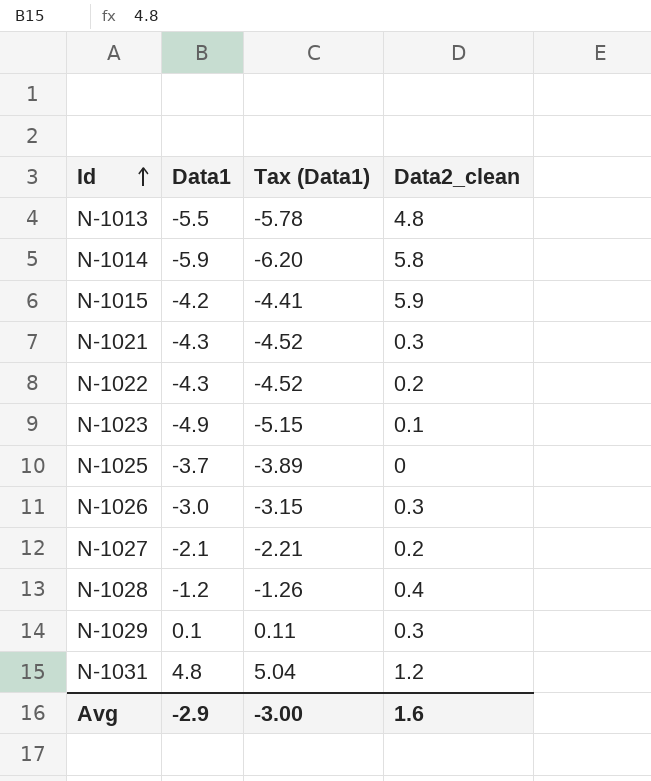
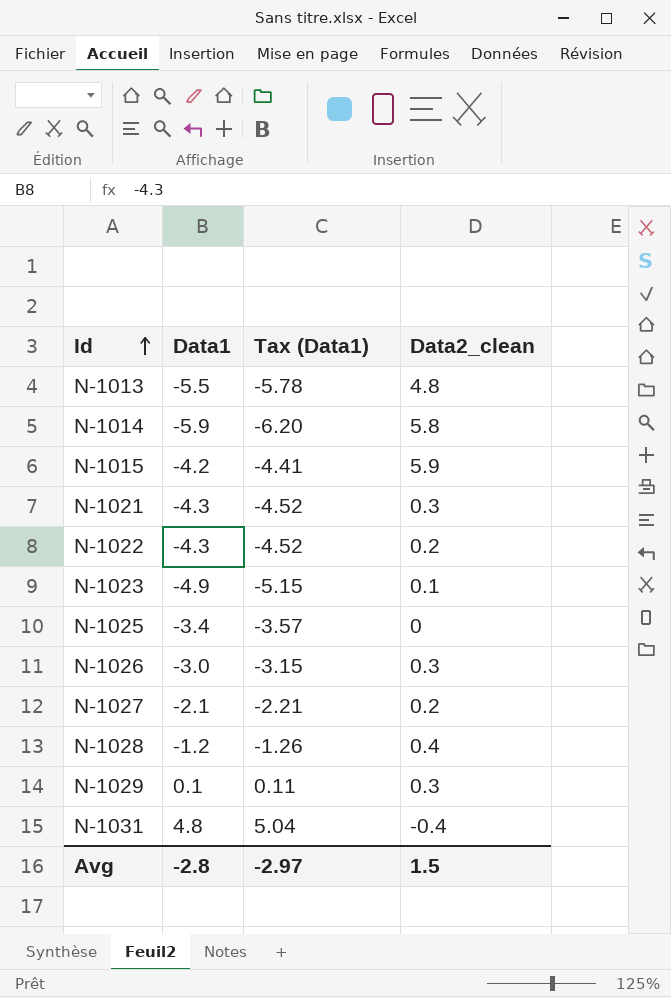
N-1025 | Data1: -3.7 -> -3.4
N-1025 | Tax (Data1): -3.89 -> -3.57
N-1031 | Data2_clean: 1.2 -> -0.4
Avg | Data1: -2.9 -> -2.8
Avg | Tax (Data1): -3.00 -> -2.97
Avg | Data2_clean: 1.6 -> 1.5

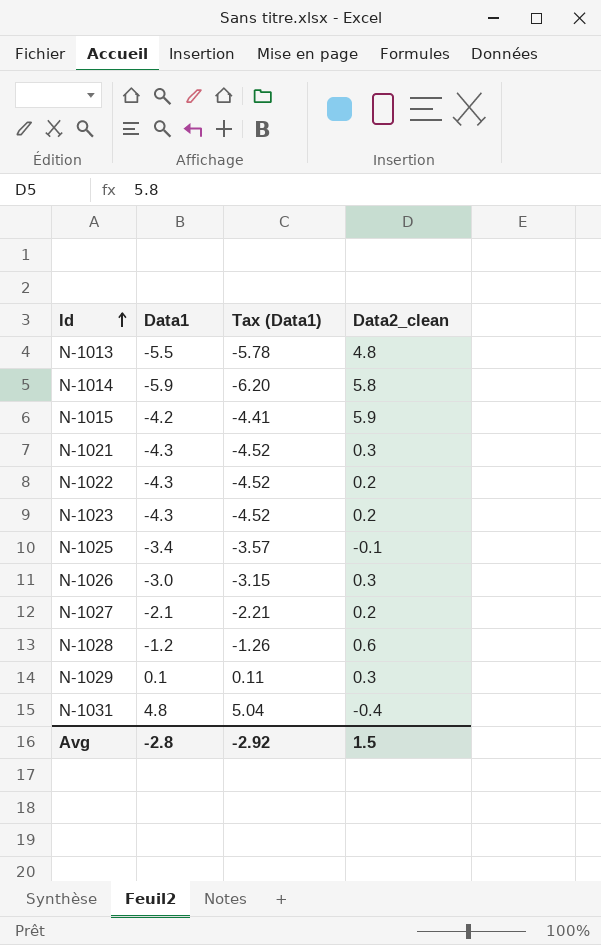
N-1023 | Data1: -4.9 -> -4.3
N-1023 | Tax (Data1): -5.15 -> -4.52
N-1023 | Data2_clean: 0.1 -> 0.2
N-1025 | Data2_clean: 0 -> -0.1
N-1028 | Data2_clean: 0.4 -> 0.6
Avg | Tax (Data1): -2.97 -> -2.92

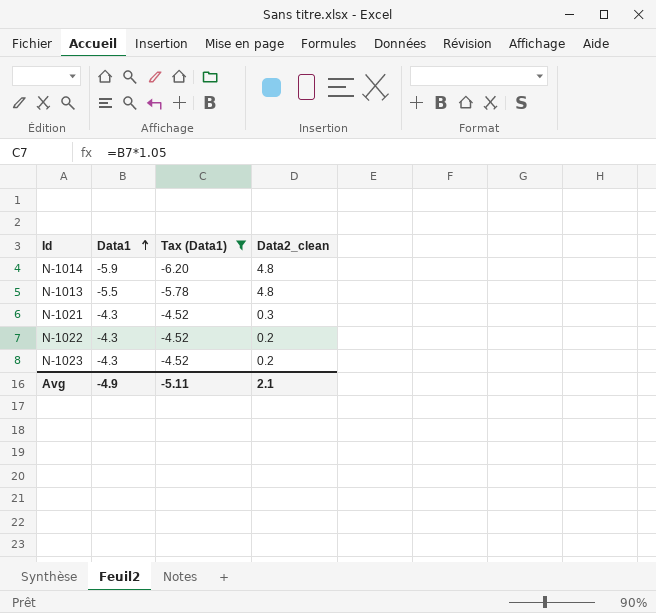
filter: none -> Tax (Data1) <= -4.52
row order: Id ascending -> Data1 ascending
N-1014 | Data2_clean: 5.8 -> 4.8
Avg | Data1: -2.8 -> -4.9
Avg | Tax (Data1): -2.92 -> -5.11
Avg | Data2_clean: 1.5 -> 2.1

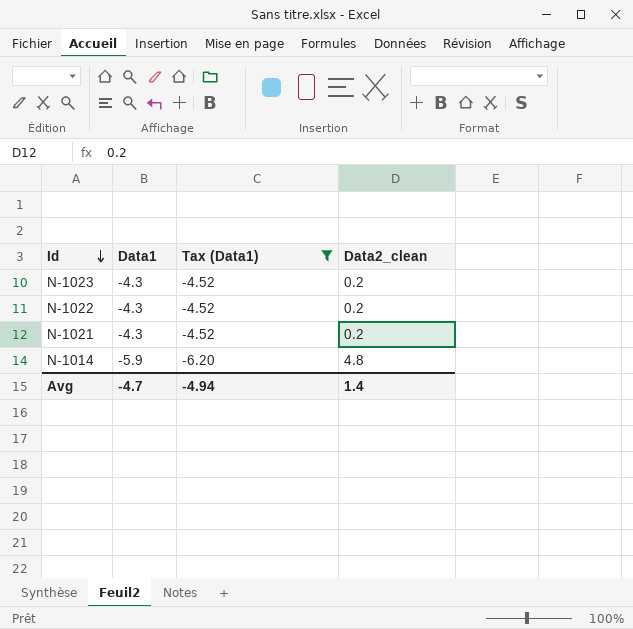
row order: Data1 ascending -> Id descending
row N-1013: -5.5 | -5.78 | 4.8 -> none
N-1021 | Data2_clean: 0.3 -> 0.2
Avg | Data1: -4.9 -> -4.7
Avg | Tax (Data1): -5.11 -> -4.94
Avg | Data2_clean: 2.1 -> 1.4

